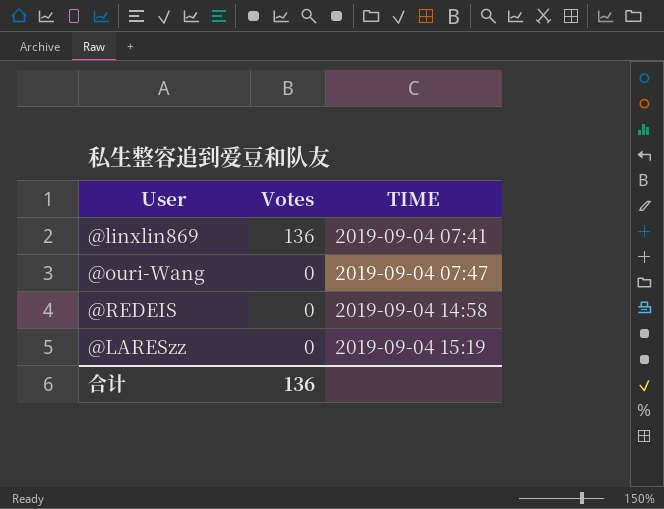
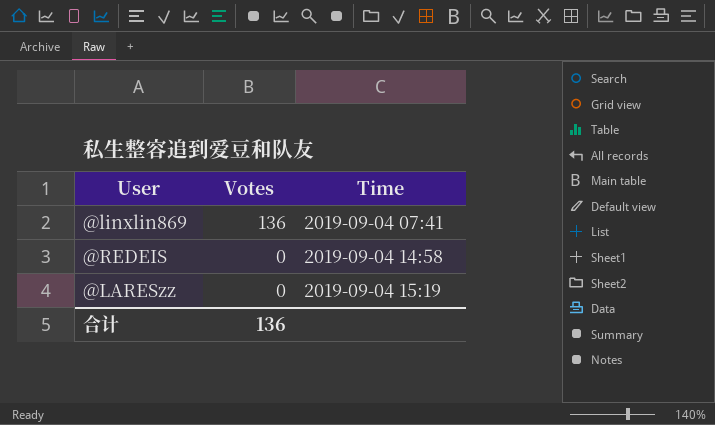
column name: TIME -> Time
row @ouri-Wang: 0 | 2019-09-04 07:47 -> none

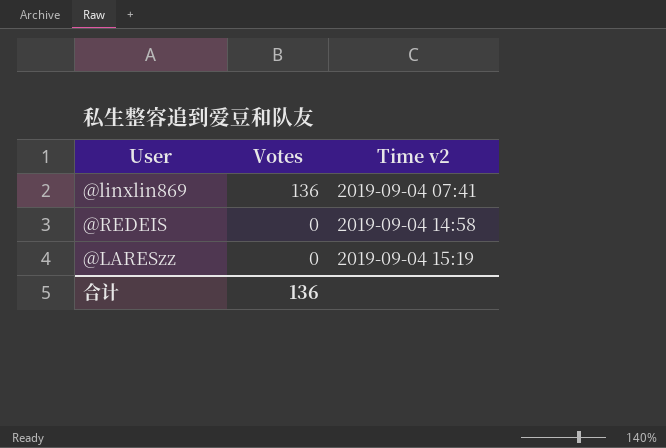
column name: Time -> Time v2

